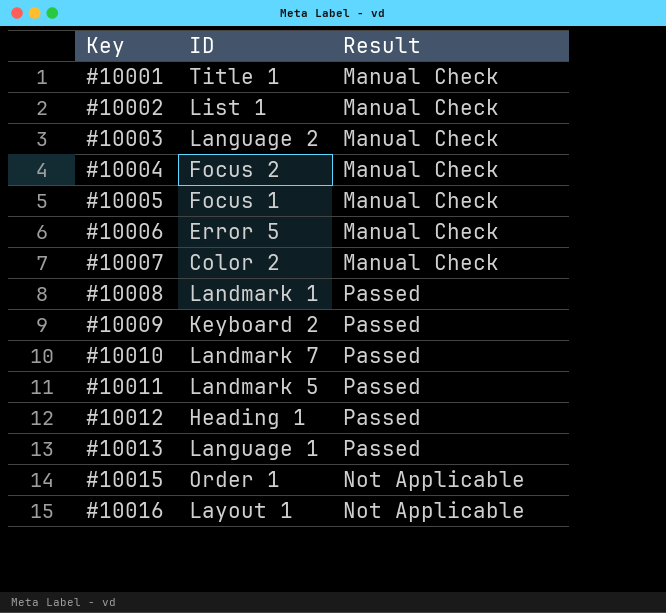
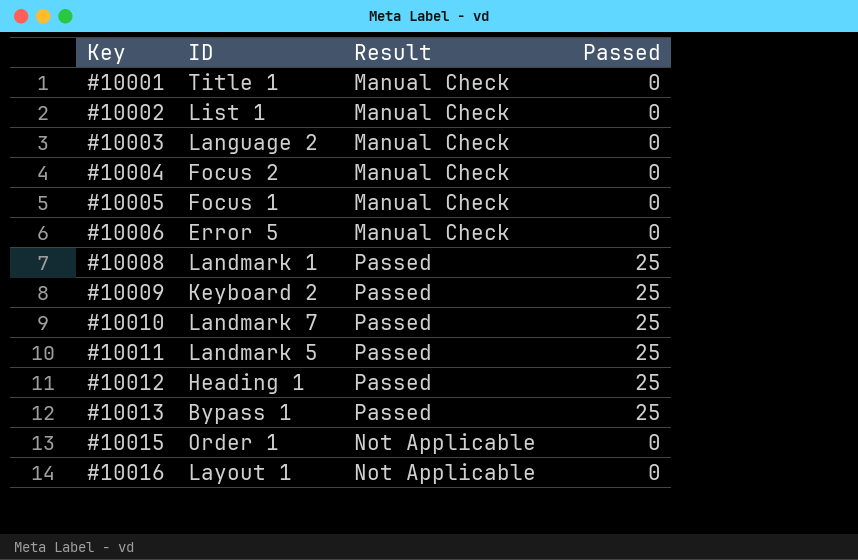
column Passed | position: none -> 4
row #10007: Color 2 | Manual Check -> none
#10013 | ID: Language 1 -> Bypass 1

